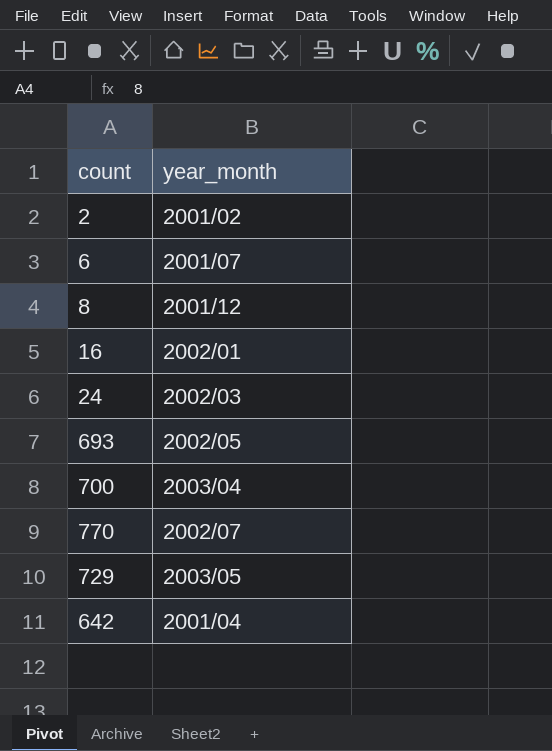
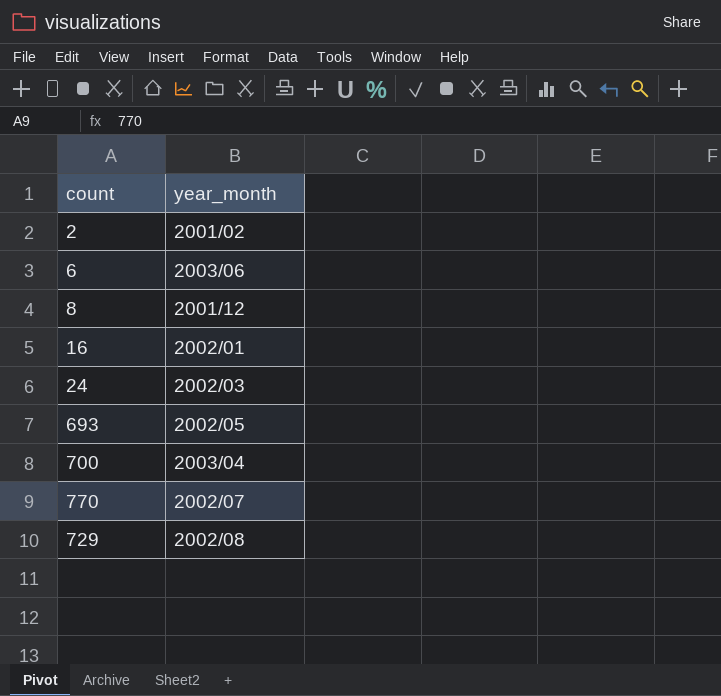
row 642: 2001/04 -> none
6 | year_month: 2001/07 -> 2003/06
729 | year_month: 2003/05 -> 2002/08

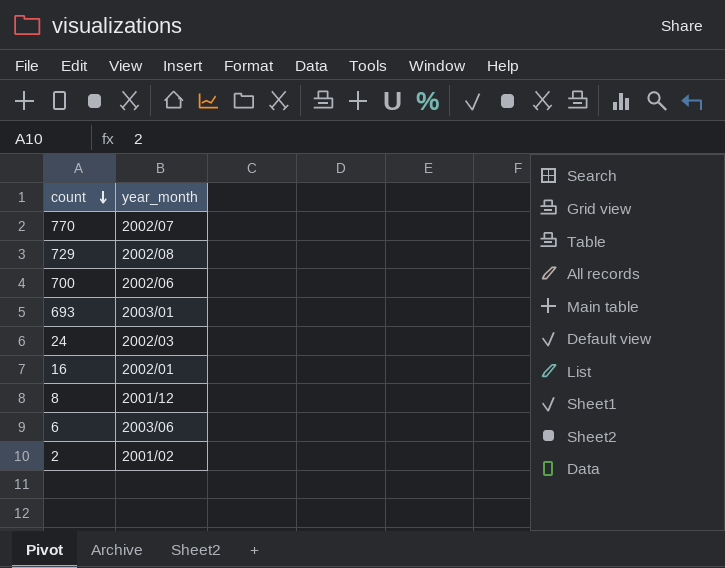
row order: none -> count descending
700 | year_month: 2003/04 -> 2002/06
693 | year_month: 2002/05 -> 2003/01

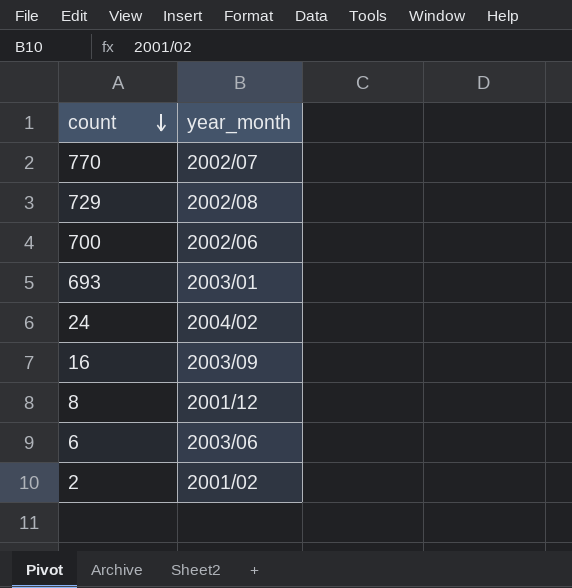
24 | year_month: 2002/03 -> 2004/02
16 | year_month: 2002/01 -> 2003/09

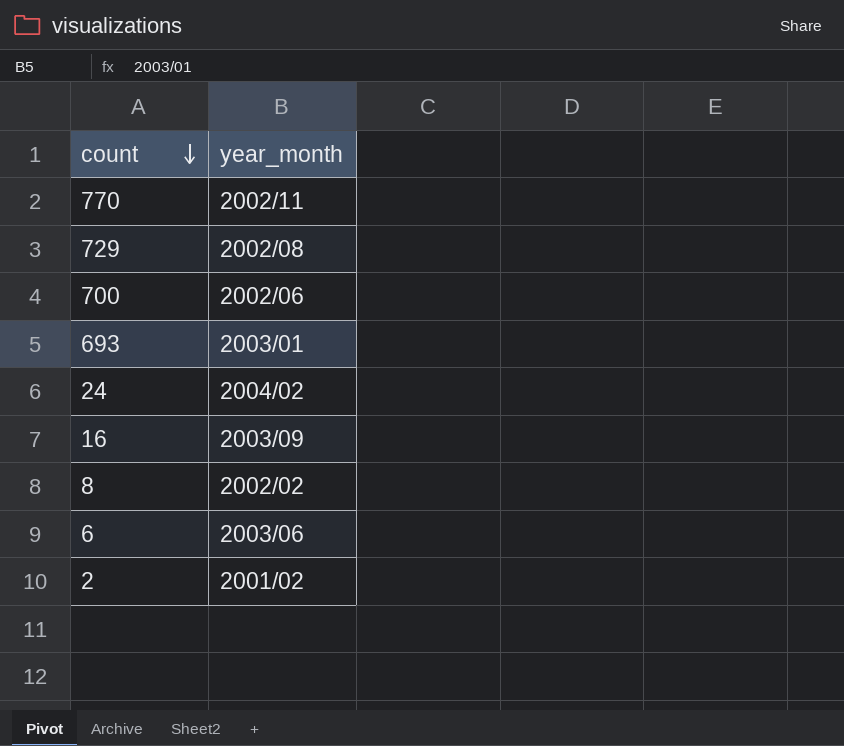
770 | year_month: 2002/07 -> 2002/11
8 | year_month: 2001/12 -> 2002/02

